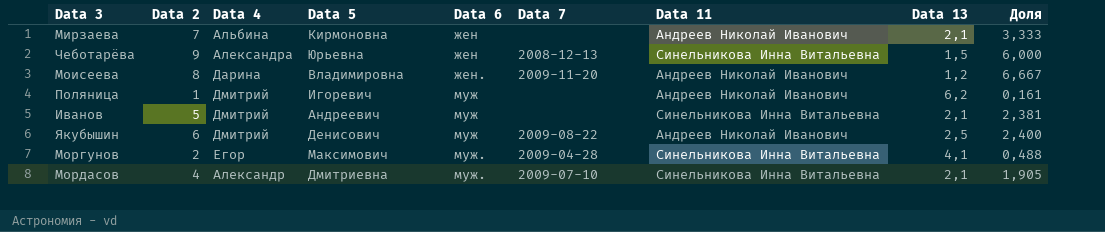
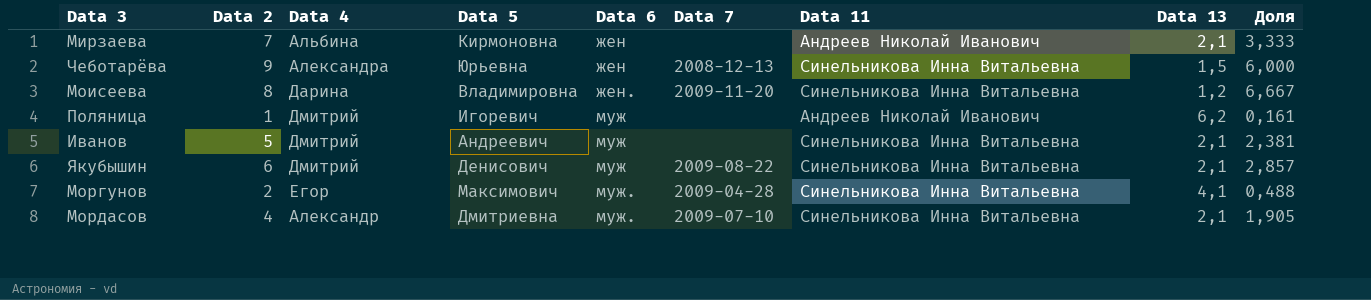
Моисеева | Data 11: Андреев Николай Иванович -> Синельникова Инна Витальевна
Якубышин | Data 11: Андреев Николай Иванович -> Синельникова Инна Витальевна
Якубышин | Data 13: 2,5 -> 2,1
Якубышин | Доля: 2,400 -> 2,857

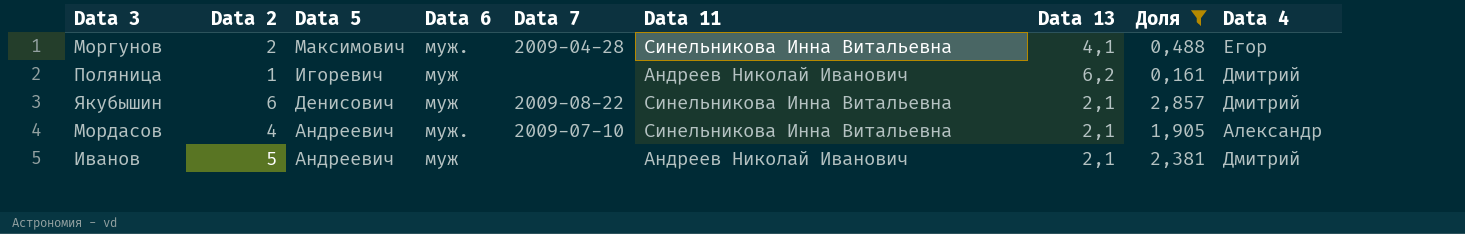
filter: none -> Доля <= 2,857
row order: Data 6 ascending -> Data 5 descending
column Data 4 | position: 3 -> 9
Мордасов | Data 5: Дмитриевна -> Андреевич
Иванов | Data 11: Синельникова Инна Витальевна -> Андреев Николай Иванович

